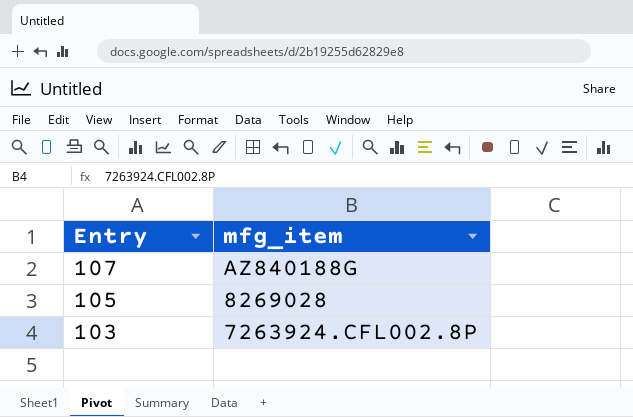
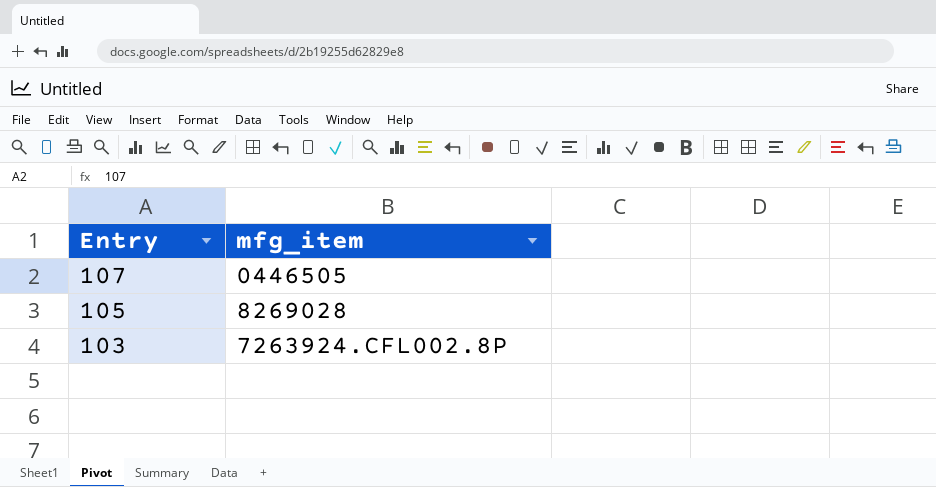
107 | mfg_item: AZ840188G -> 0446505

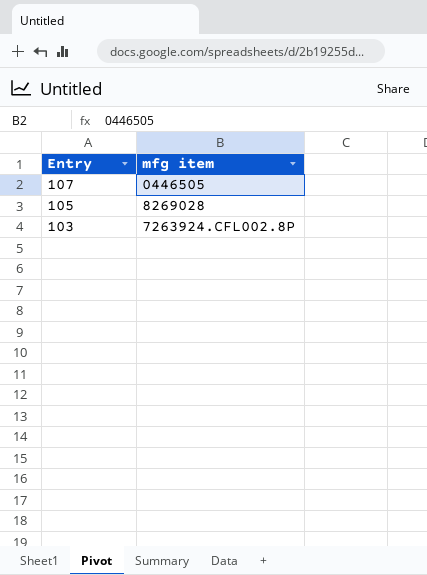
column name: mfg_item -> mfg item

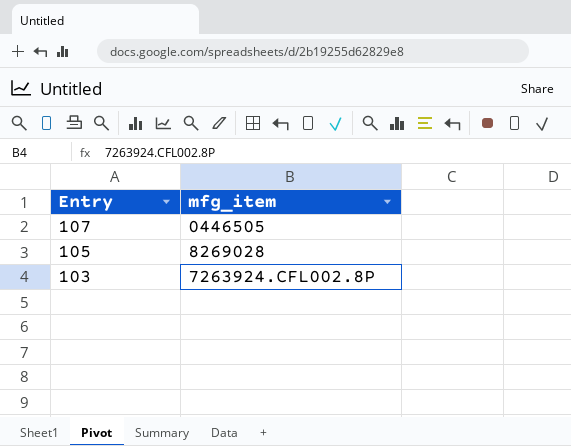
column name: mfg item -> mfg_item

